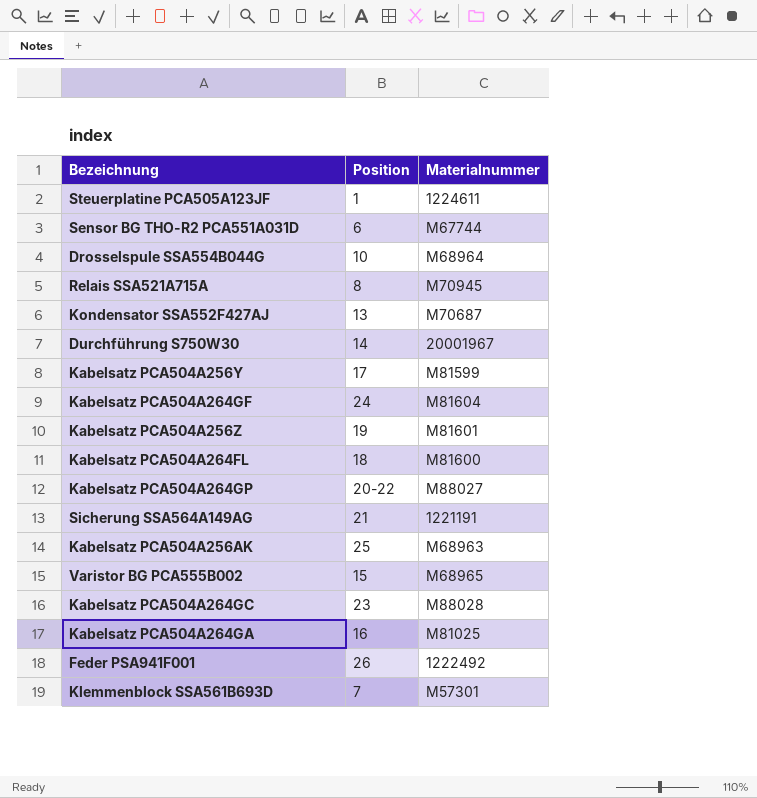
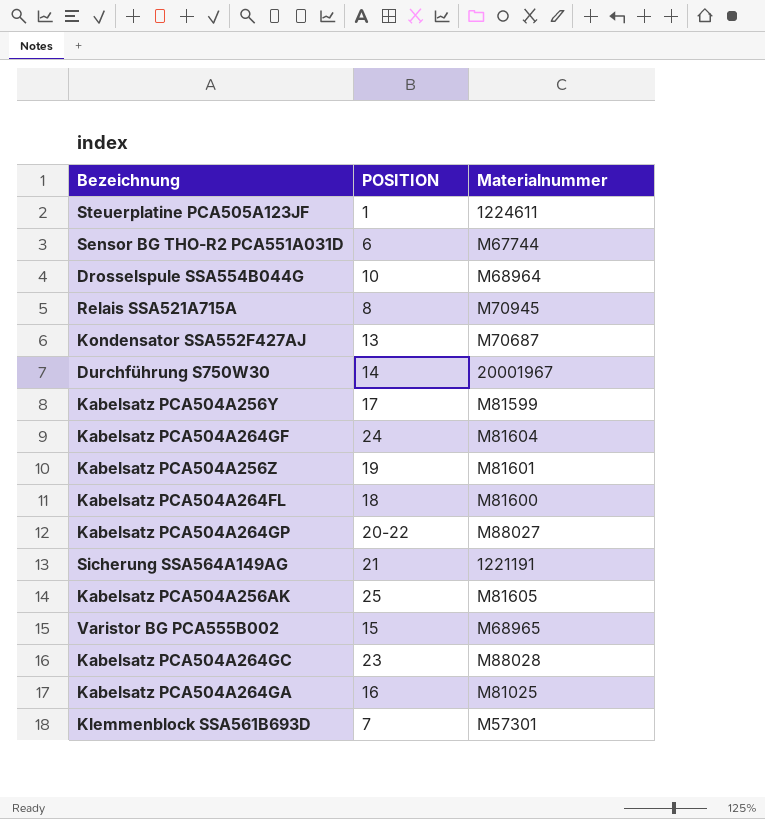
column name: Position -> POSITION
row Feder PSA941F001: 26 | 1222492 -> none
Kabelsatz PCA504A256AK | Materialnummer: M68963 -> M81605

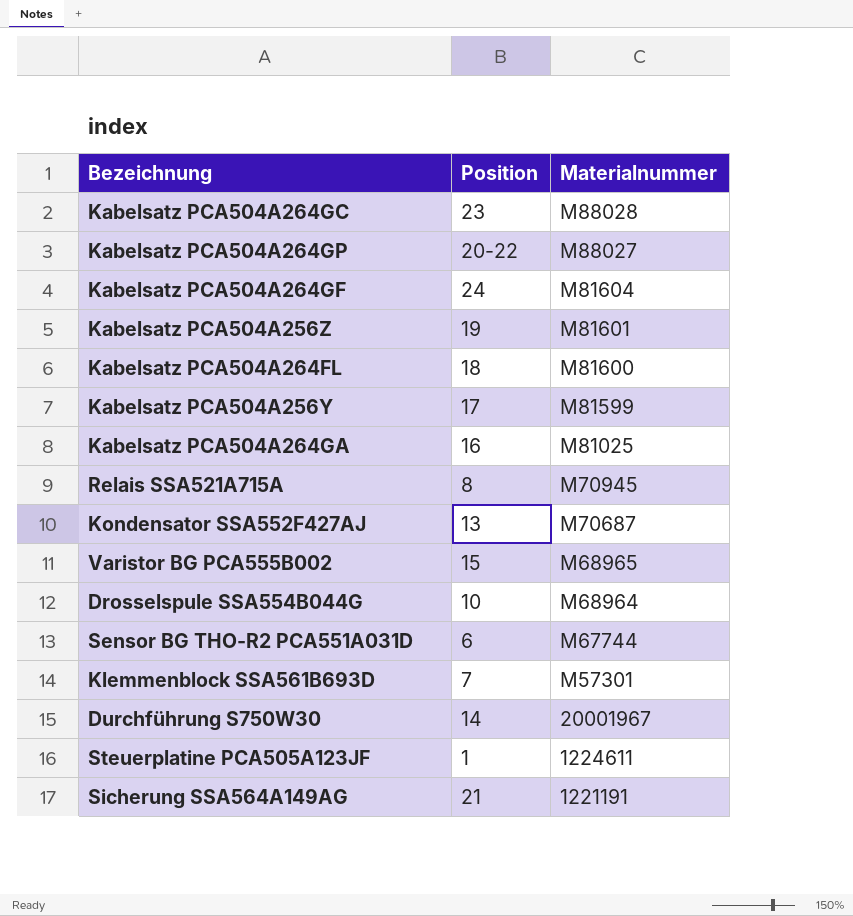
row order: none -> Materialnummer descending
column name: POSITION -> Position
row Kabelsatz PCA504A256AK: 25 | M81605 -> none

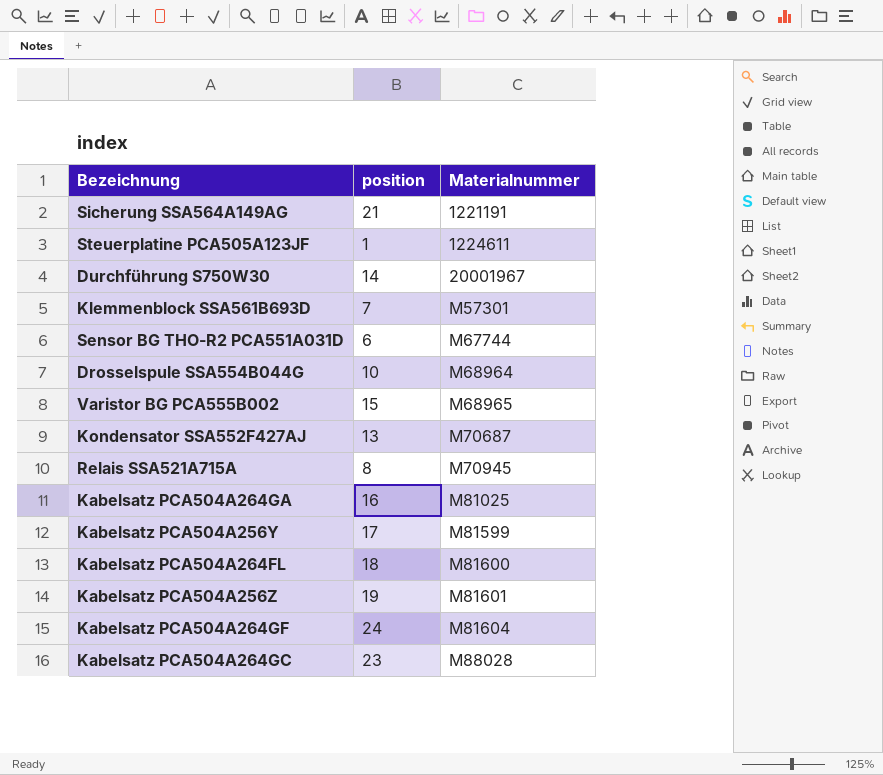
row order: Materialnummer descending -> Materialnummer ascending
column name: Position -> position
row Kabelsatz PCA504A264GP: 20-22 | M88027 -> none

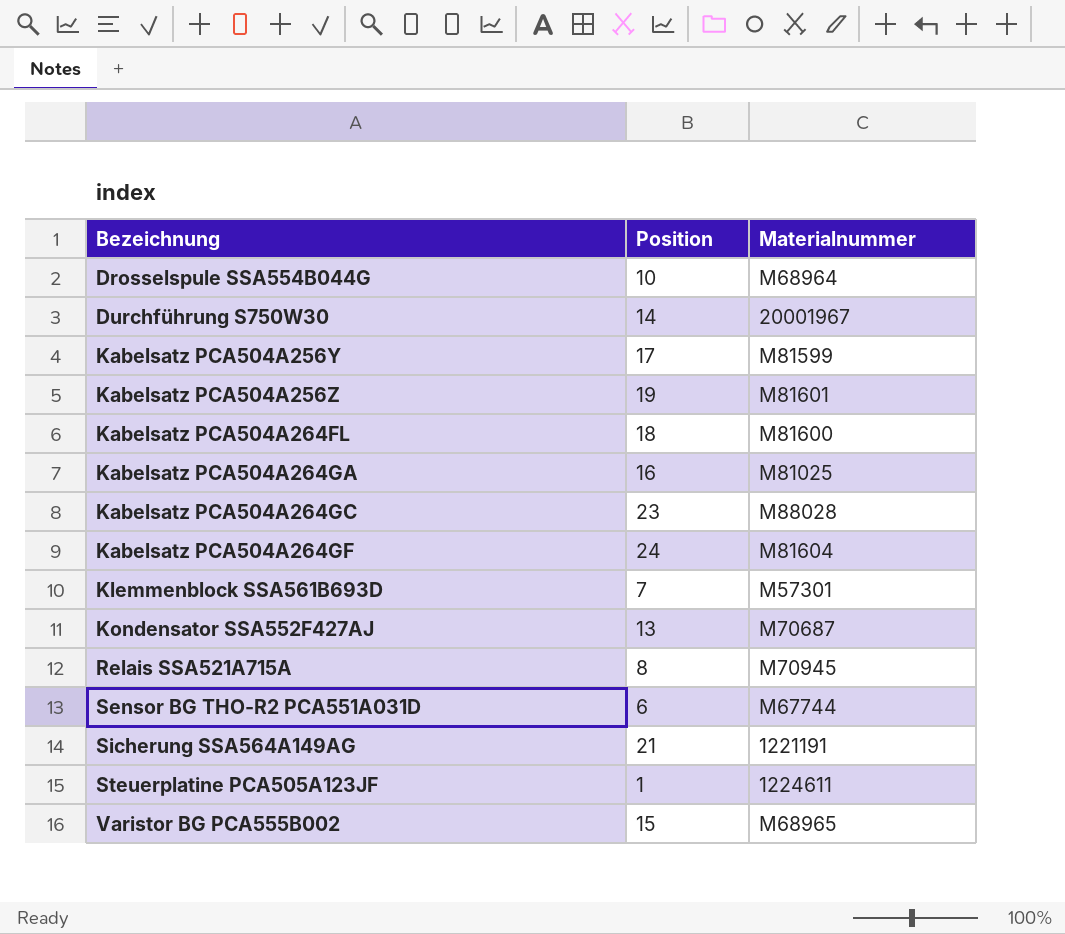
row order: Materialnummer ascending -> Bezeichnung ascending
column name: position -> Position

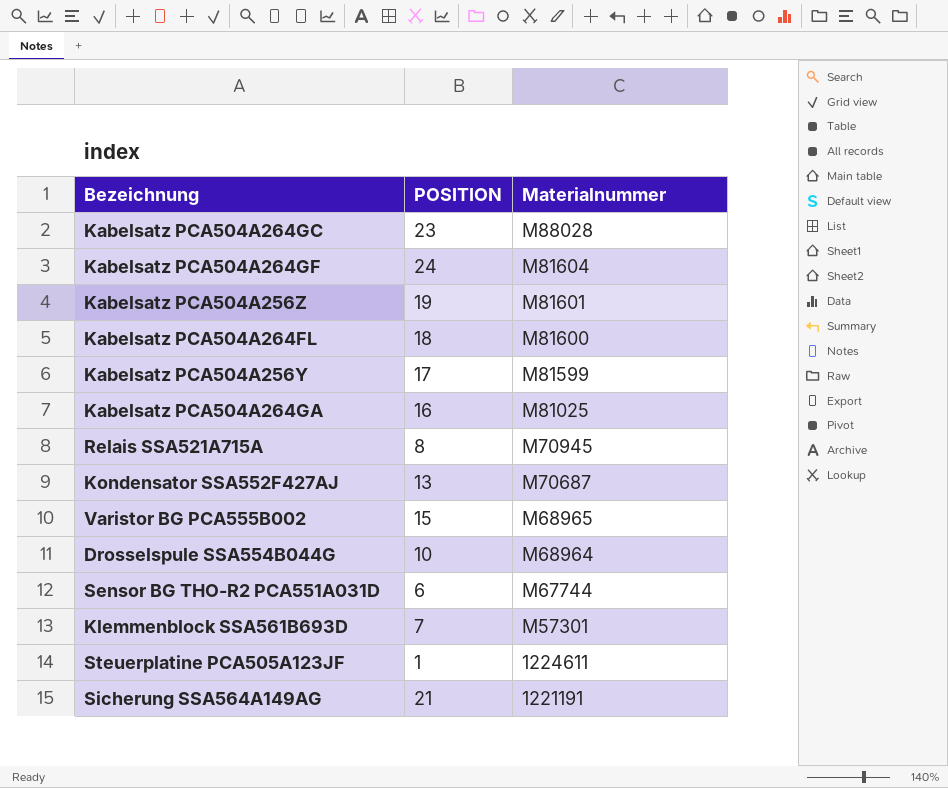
row order: Bezeichnung ascending -> Materialnummer descending
column name: Position -> POSITION
row Durchführung S750W30: 14 | 20001967 -> none

